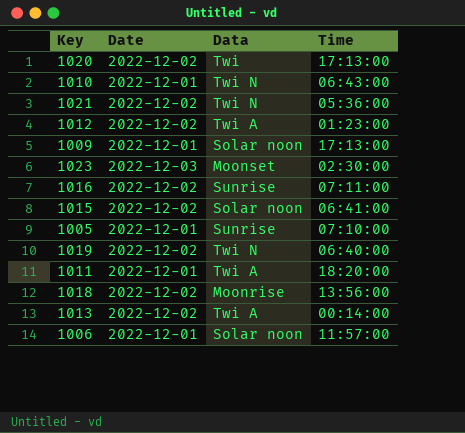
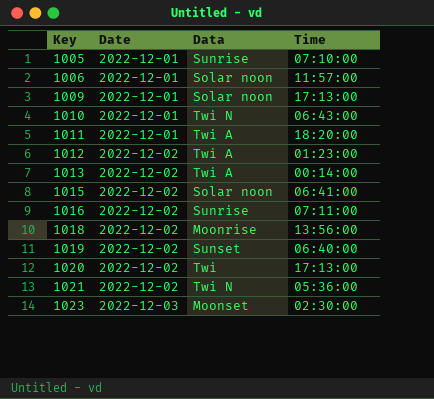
row order: none -> Key ascending
1019 | Data: Twi N -> Sunset

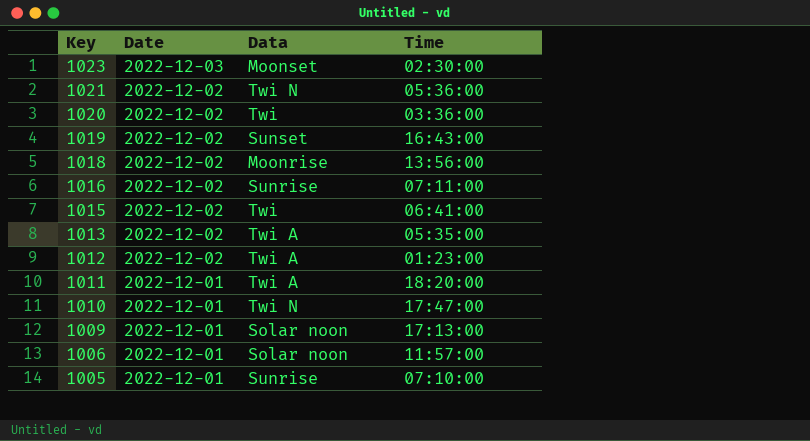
row order: Key ascending -> Key descending
1020 | Time: 17:13:00 -> 03:36:00
1019 | Time: 06:40:00 -> 16:43:00
1015 | Data: Solar noon -> Twi
1013 | Time: 00:14:00 -> 05:35:00
1010 | Time: 06:43:00 -> 17:47:00

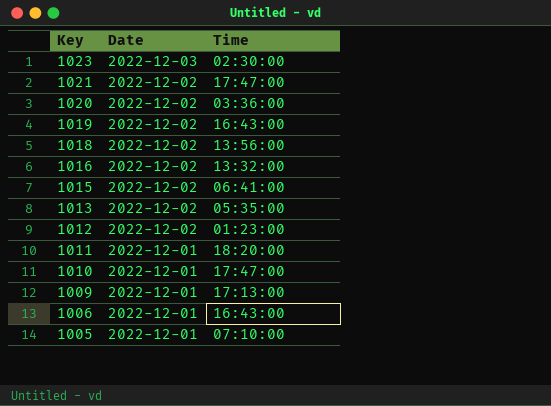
column Data | position: 3 -> none
1021 | Time: 05:36:00 -> 17:47:00
1016 | Time: 07:11:00 -> 13:32:00
1006 | Time: 11:57:00 -> 16:43:00

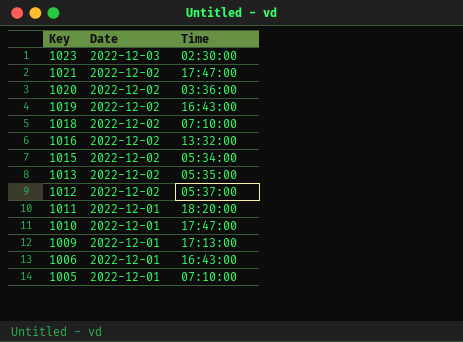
1018 | Time: 13:56:00 -> 07:10:00
1015 | Time: 06:41:00 -> 05:34:00
1012 | Time: 01:23:00 -> 05:37:00

